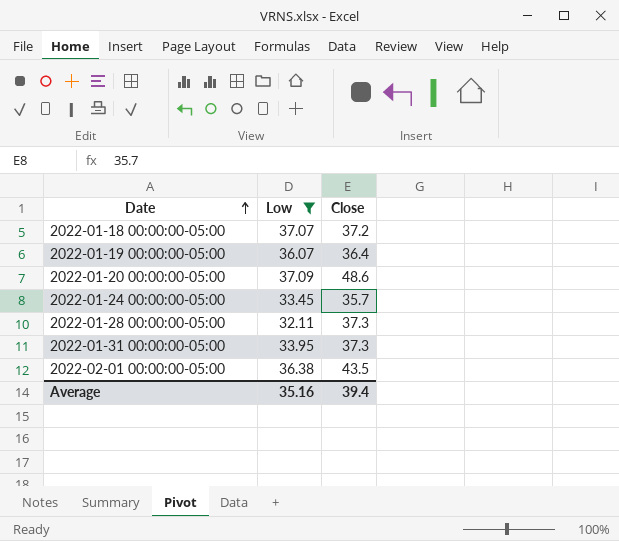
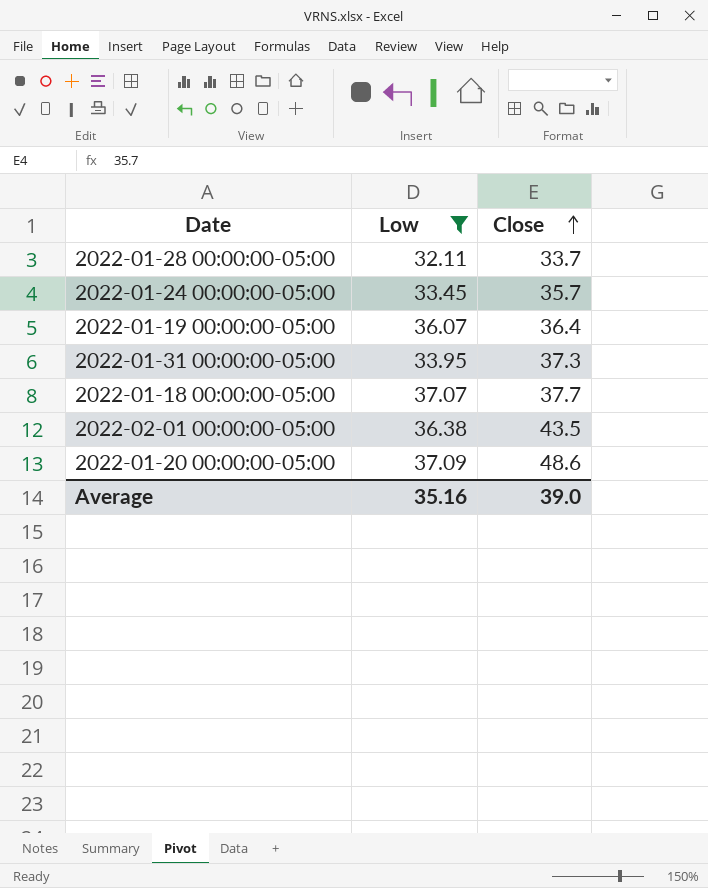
row order: Date ascending -> Close ascending
2022-01-28 00:00:00-05:00 | Close: 37.3 -> 33.7
2022-01-18 00:00:00-05:00 | Close: 37.2 -> 37.7
Average | Close: 39.4 -> 39.0

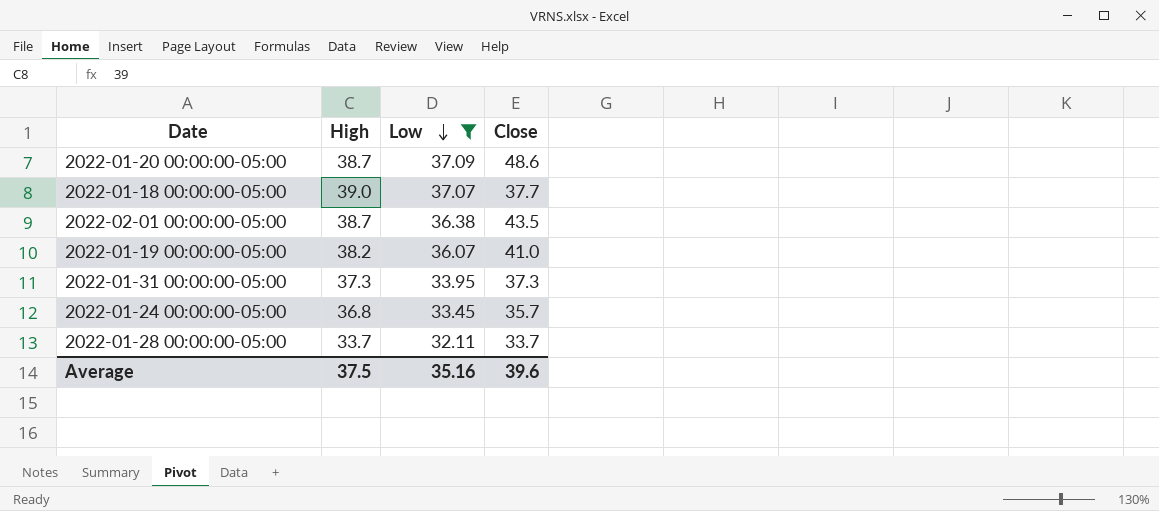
row order: Close ascending -> Low descending
column High | position: none -> 2
2022-01-19 00:00:00-05:00 | Close: 36.4 -> 41.0
Average | Close: 39.0 -> 39.6

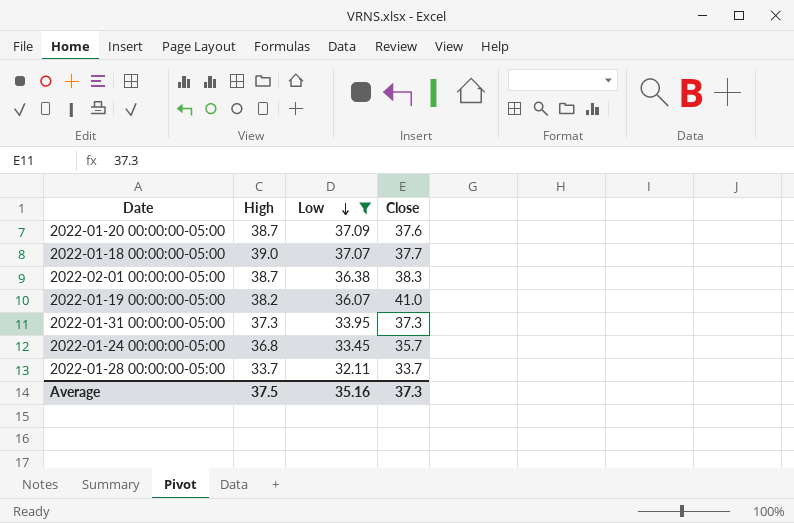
2022-01-20 00:00:00-05:00 | Close: 48.6 -> 37.6
2022-02-01 00:00:00-05:00 | Close: 43.5 -> 38.3
Average | Close: 39.6 -> 37.3

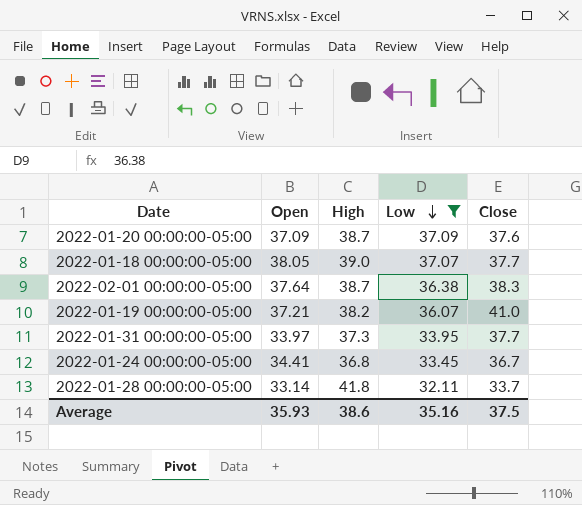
column Open | position: none -> 2
2022-01-31 00:00:00-05:00 | Close: 37.3 -> 37.7
2022-01-24 00:00:00-05:00 | Close: 35.7 -> 36.7
2022-01-28 00:00:00-05:00 | High: 33.7 -> 41.8
Average | High: 37.5 -> 38.6
Average | Close: 37.3 -> 37.5

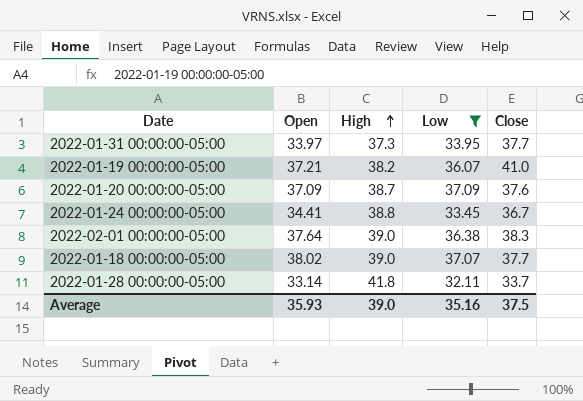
row order: Low descending -> High ascending
2022-01-24 00:00:00-05:00 | High: 36.8 -> 38.8
2022-02-01 00:00:00-05:00 | High: 38.7 -> 39.0
2022-01-18 00:00:00-05:00 | Open: 38.05 -> 38.02
Average | High: 38.6 -> 39.0

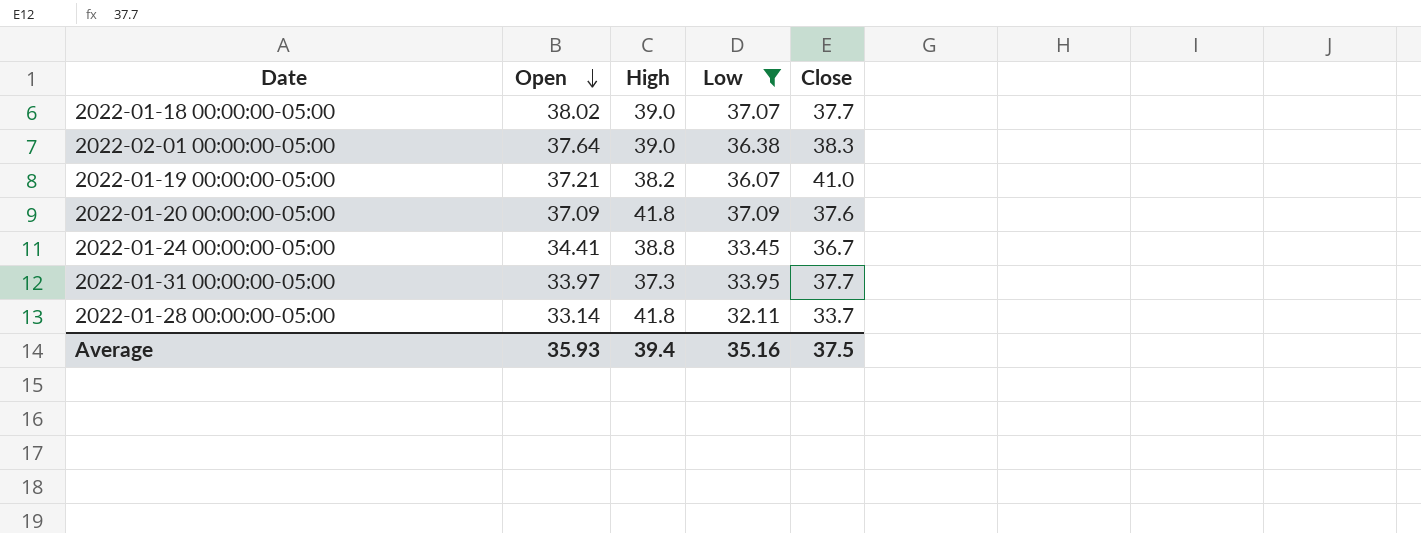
row order: High ascending -> Open descending
2022-01-20 00:00:00-05:00 | High: 38.7 -> 41.8
Average | High: 39.0 -> 39.4

